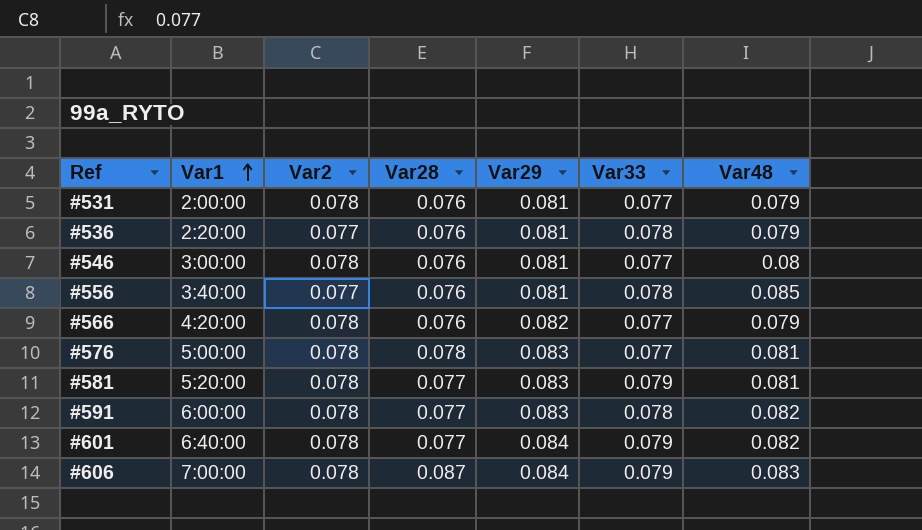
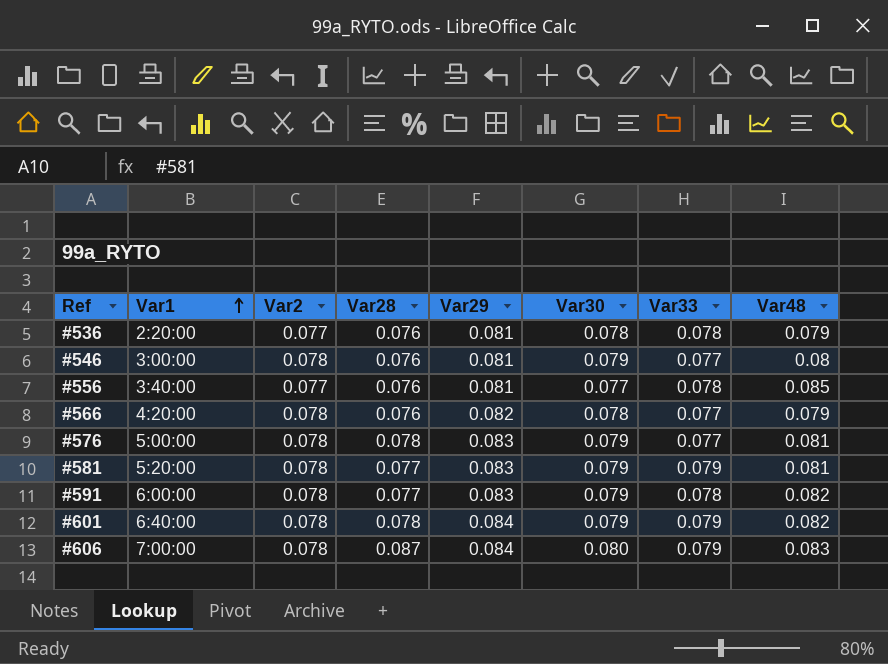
column Var30 | position: none -> 6
row #531: 2:00:00 | 0.078 | 0.076 | 0.081 | 0.077 | 0.079 -> none
#601 | Var28: 0.077 -> 0.078

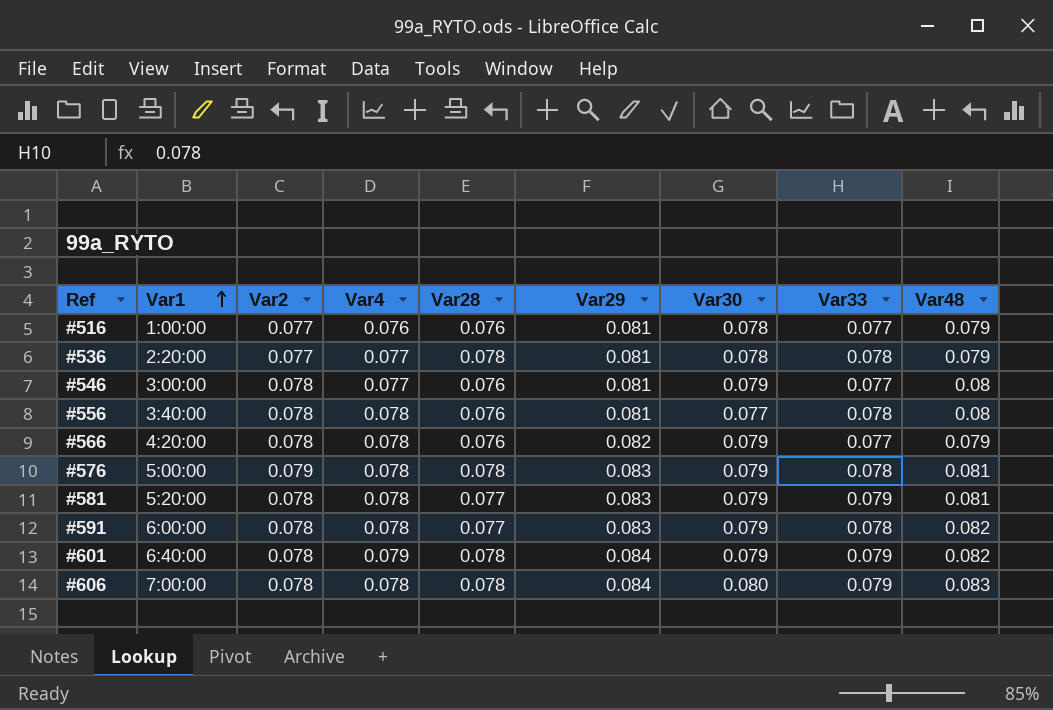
column Var4 | position: none -> 4
row #516: none -> 1:00:00 | 0.077 | 0.076 | 0.076 | 0.081 | 0.078 | 0.077 | 0.079
#536 | Var28: 0.076 -> 0.078
#556 | Var2: 0.077 -> 0.078
#556 | Var48: 0.085 -> 0.08
#566 | Var30: 0.078 -> 0.079
#576 | Var2: 0.078 -> 0.079
#576 | Var33: 0.077 -> 0.078
#606 | Var28: 0.087 -> 0.078

